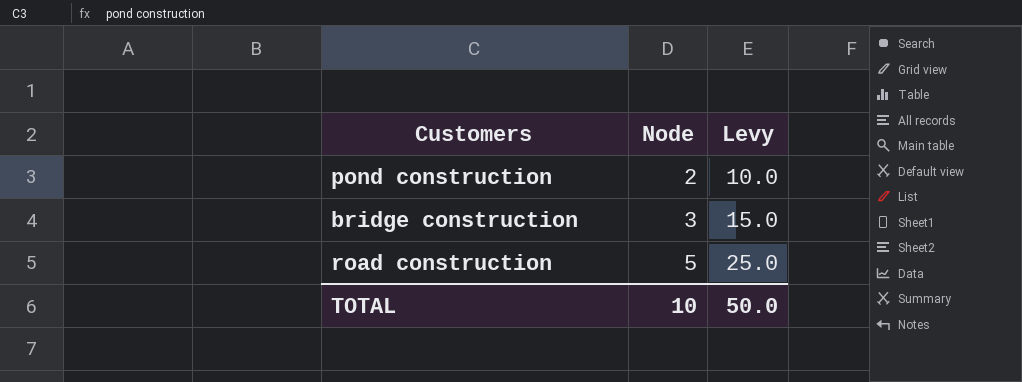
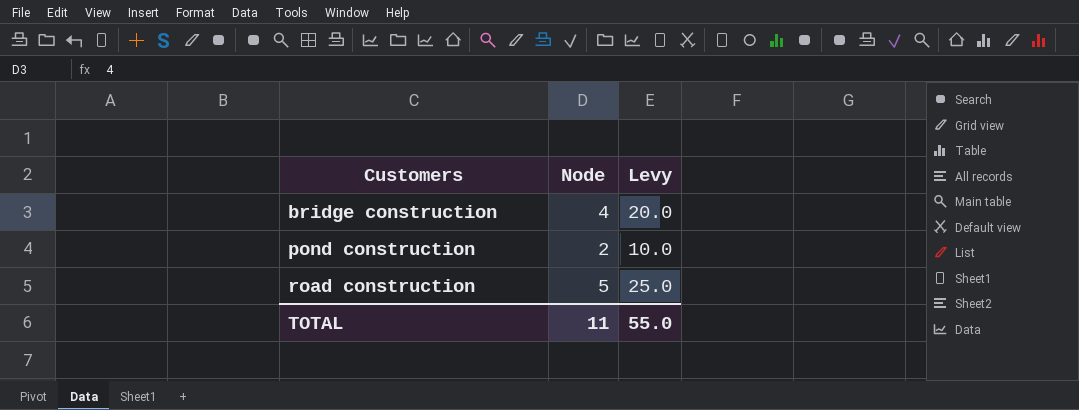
row order: Node ascending -> Customers ascending
bridge construction | Node: 3 -> 4
bridge construction | Levy: 15.0 -> 20.0
TOTAL | Node: 10 -> 11
TOTAL | Levy: 50.0 -> 55.0

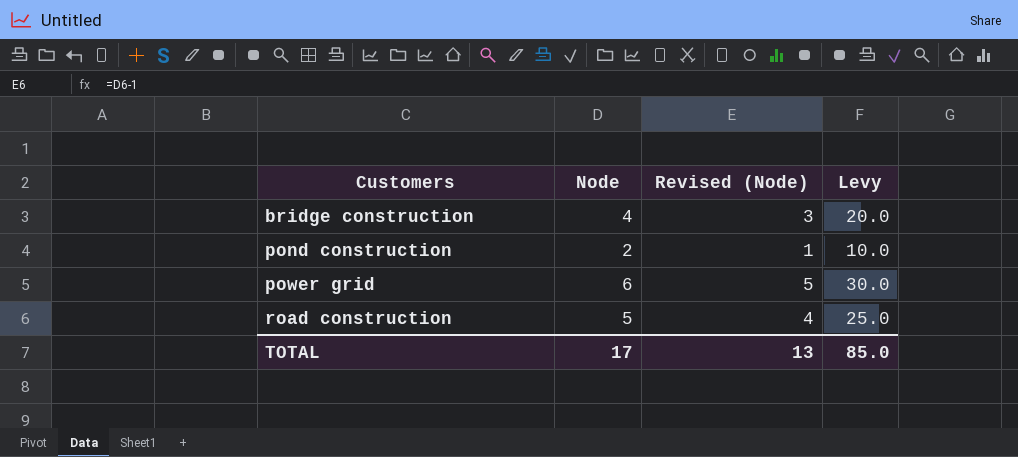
column Revised (Node) | formula: none -> [Node] - 1
row power grid: none -> 6 | 5 | 30.0
TOTAL | Node: 11 -> 17
TOTAL | Levy: 55.0 -> 85.0

